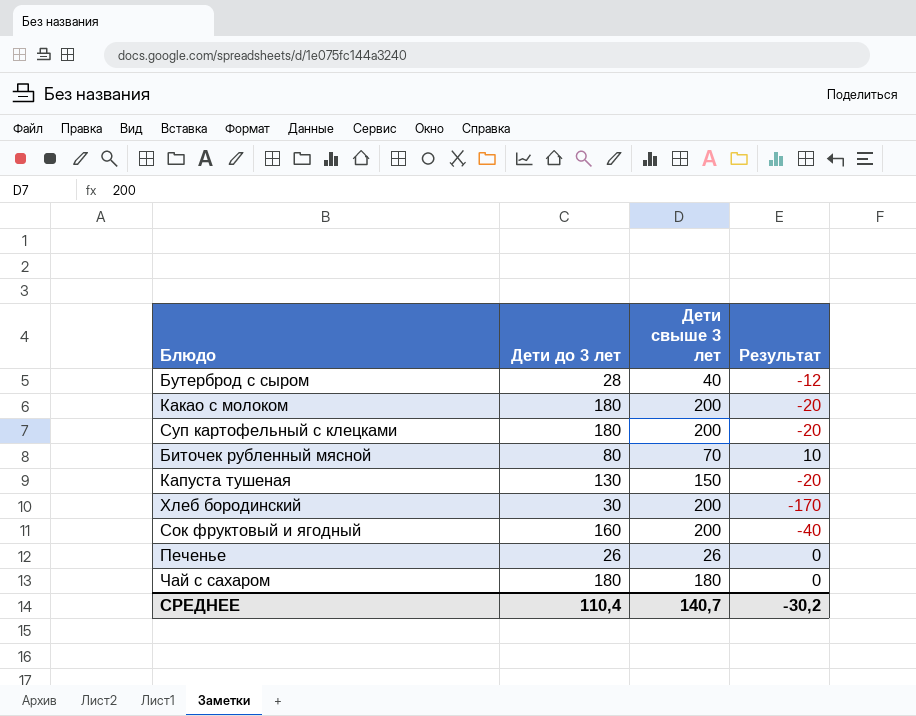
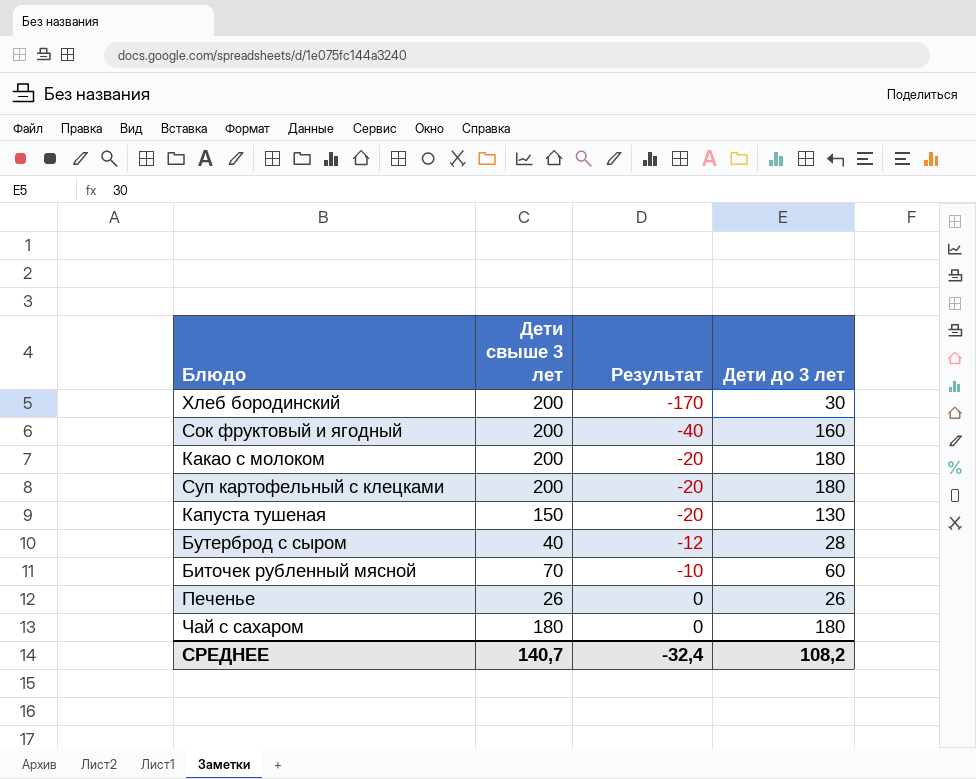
row order: none -> Результат ascending
column Дети до 3 лет | position: 2 -> 4
Биточек рубленный мясной | Результат: 10 -> -10
Биточек рубленный мясной | Дети до 3 лет: 80 -> 60
СРЕДНЕЕ | Результат: -30,2 -> -32,4
СРЕДНЕЕ | Дети до 3 лет: 110,4 -> 108,2

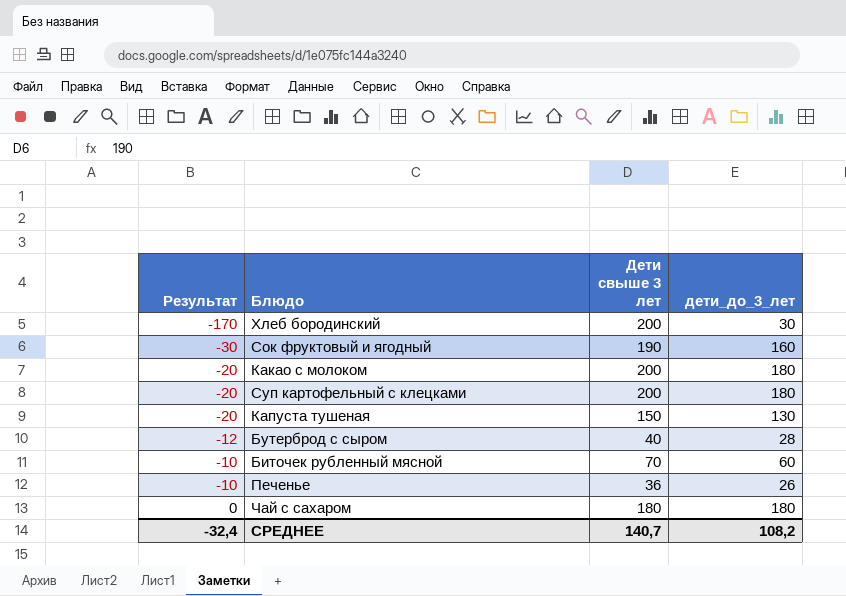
column Результат | position: 3 -> 1
column name: Дети до 3 лет -> дети_до_3_лет
Сок фруктовый и ягодный | Результат: -40 -> -30
Сок фруктовый и ягодный | Дети свыше 3 лет: 200 -> 190
Печенье | Результат: 0 -> -10
Печенье | Дети свыше 3 лет: 26 -> 36

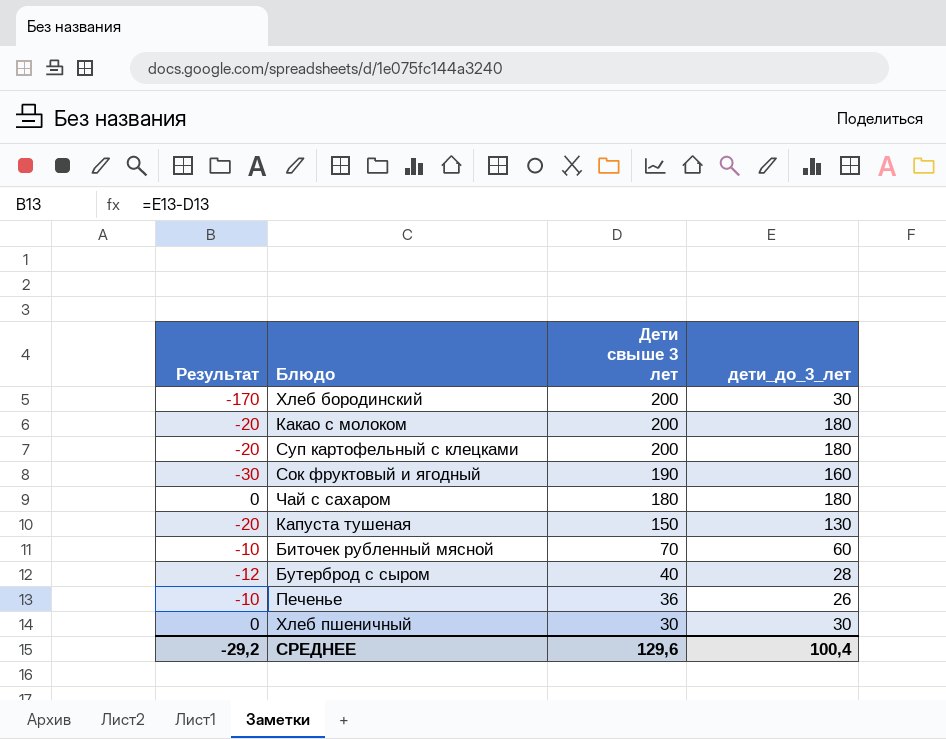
row order: Результат ascending -> Дети свыше 3 лет descending
row Хлеб пшеничный: none -> 0 | 30 | 30
СРЕДНЕЕ | Результат: -32,4 -> -29,2
СРЕДНЕЕ | Дети свыше 3 лет: 140,7 -> 129,6
СРЕДНЕЕ | дети_до_3_лет: 108,2 -> 100,4

